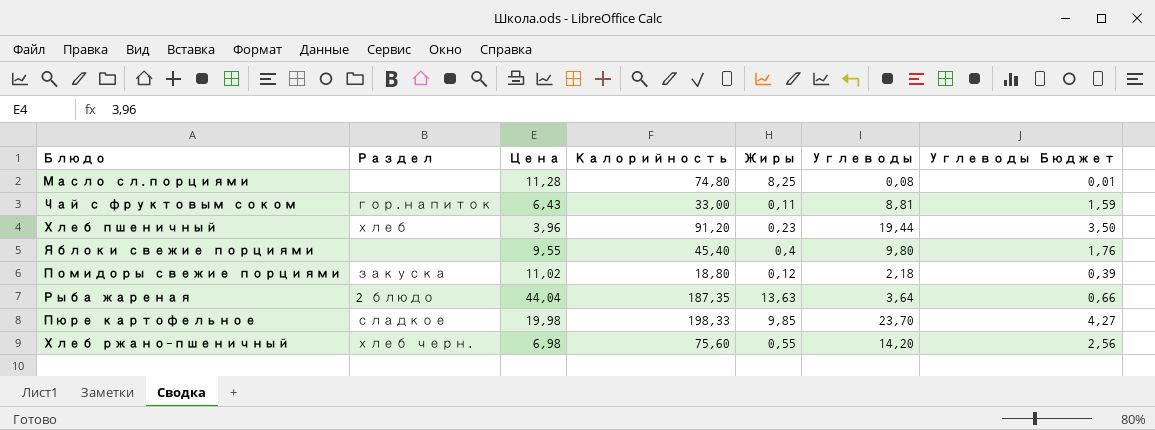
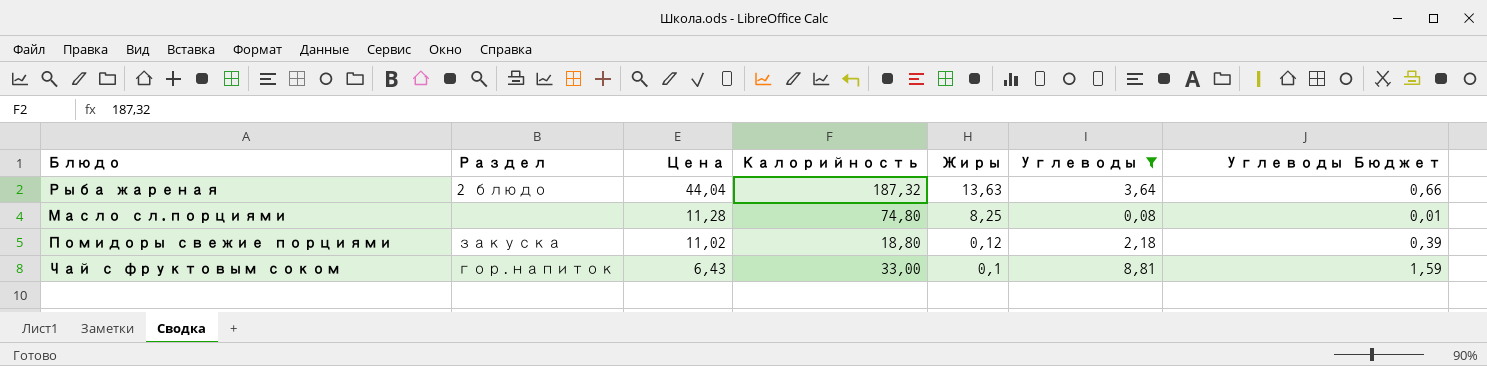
filter: none -> Углеводы <= 8,81
row order: none -> Цена descending
Рыба жареная | Калорийность: 187,35 -> 187,32
Чай с фруктовым соком | Жиры: 0,11 -> 0,1

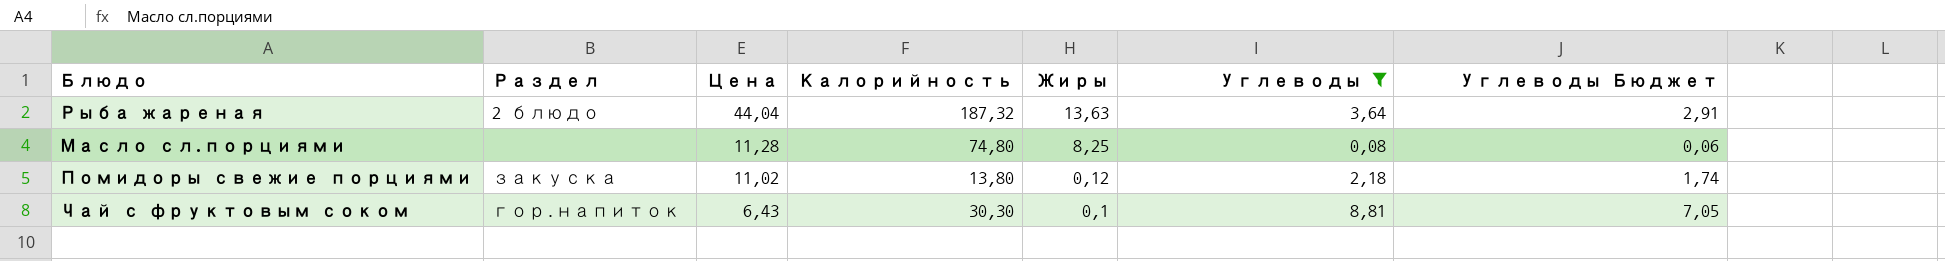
column Углеводы Бюджет | formula: [Углеводы] * 0,18 -> [Углеводы] * 0,8
Помидоры свежие порциями | Калорийность: 18,80 -> 13,80
Чай с фруктовым соком | Калорийность: 33,00 -> 30,30

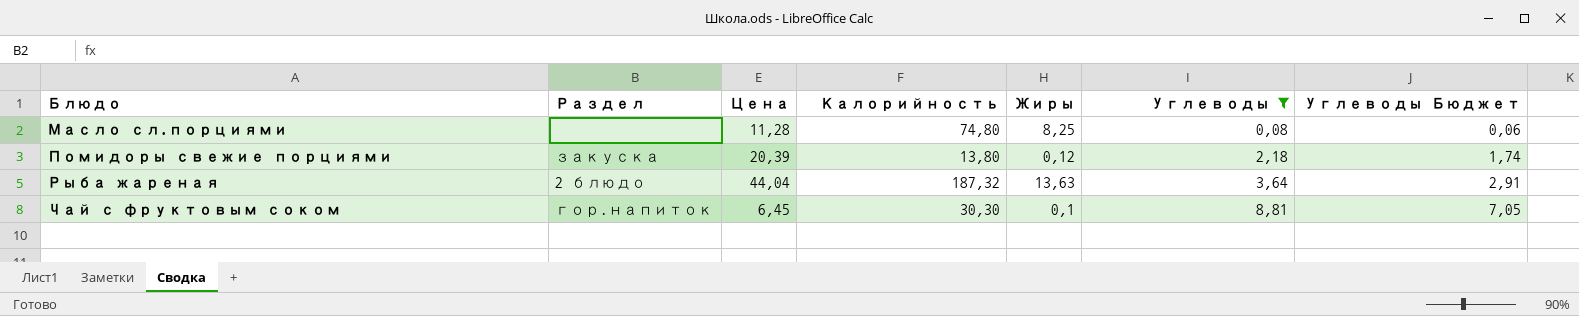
row order: Цена descending -> Блюдо ascending
Помидоры свежие порциями | Цена: 11,02 -> 20,39
Чай с фруктовым соком | Цена: 6,43 -> 6,45

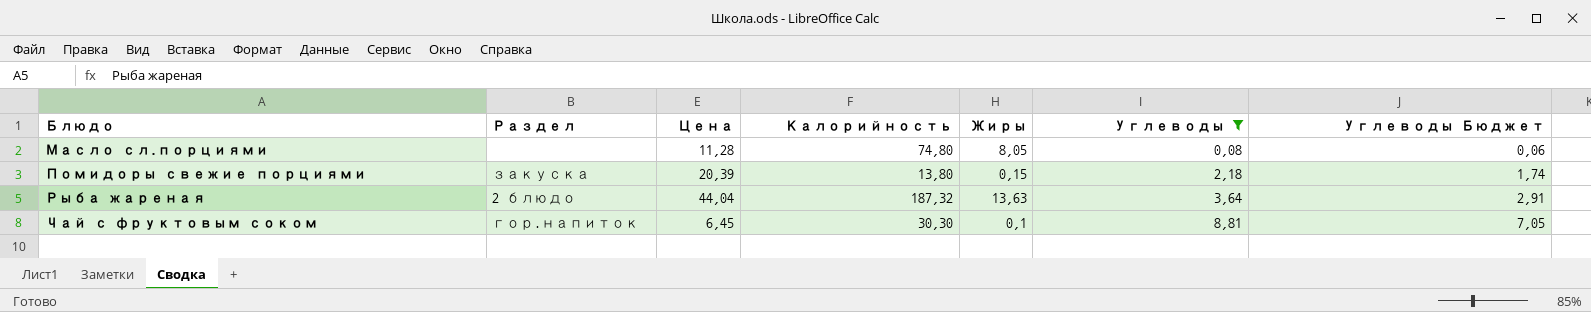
Масло сл.порциями | Жиры: 8,25 -> 8,05
Помидоры свежие порциями | Жиры: 0,12 -> 0,15

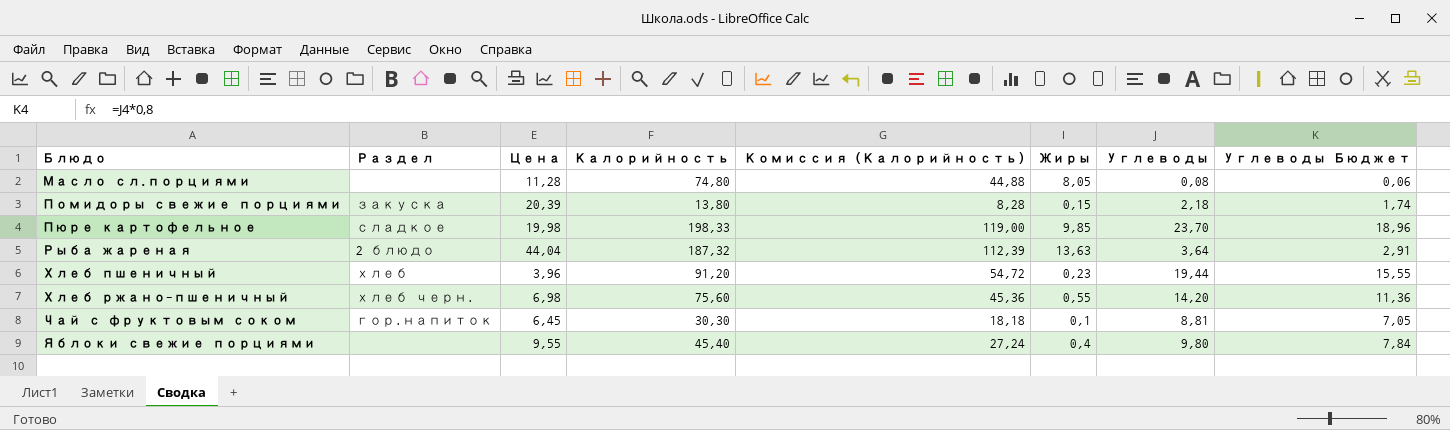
filter: Углеводы <= 8,81 -> none
column Комиссия (Калорийность) | formula: none -> [Калорийность] * 0,6

